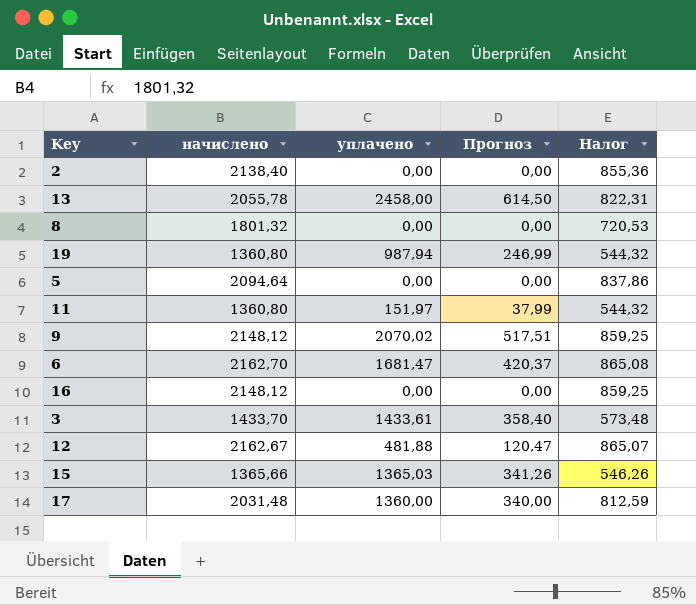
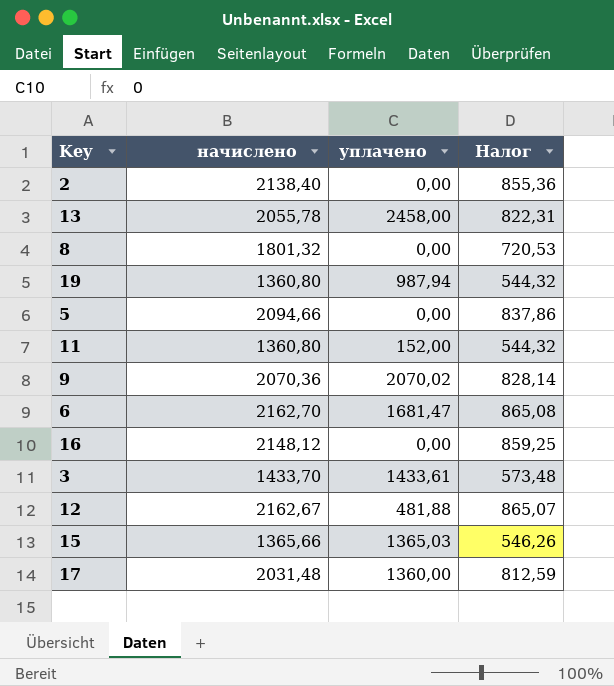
column Прогноз | formula: [уплачено] * 0,25 -> none
5 | начислено: 2094,64 -> 2094,66
11 | уплачено: 151,97 -> 152,00
9 | начислено: 2148,12 -> 2070,36
9 | Налог: 859,25 -> 828,14

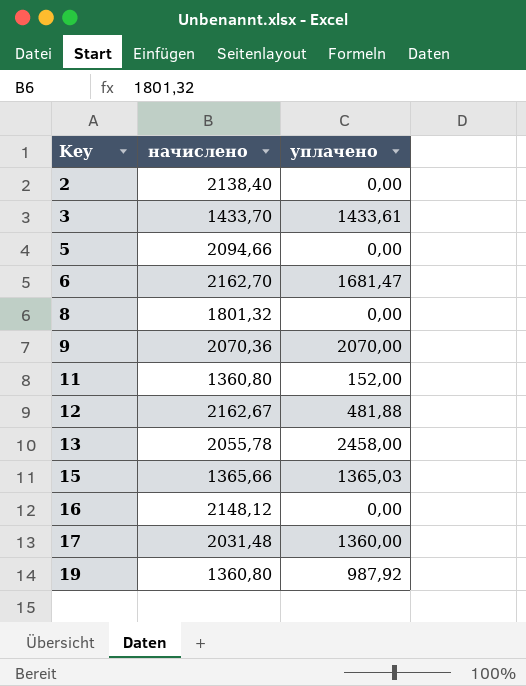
row order: none -> Key ascending
column Налог | formula: [начислено] * 0,4 -> none
9 | уплачено: 2070,02 -> 2070,00
19 | уплачено: 987,94 -> 987,92

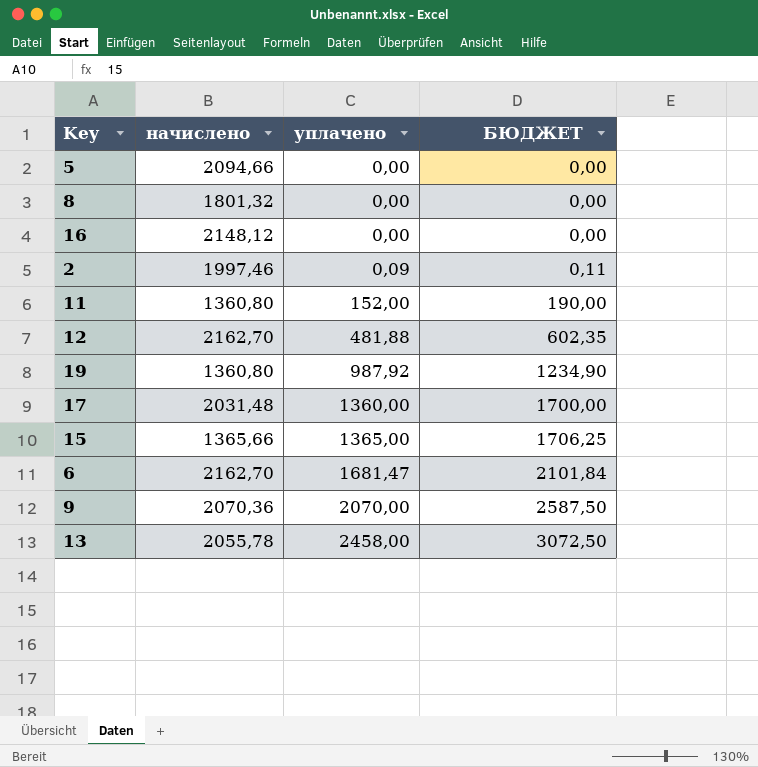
row order: Key ascending -> уплачено ascending
column БЮДЖЕТ | formula: none -> [уплачено] * 1,25
row 3: 1433,70 | 1433,61 -> none
2 | начислено: 2138,40 -> 1997,46
2 | уплачено: 0,00 -> 0,09
12 | начислено: 2162,67 -> 2162,70
15 | уплачено: 1365,03 -> 1365,00

